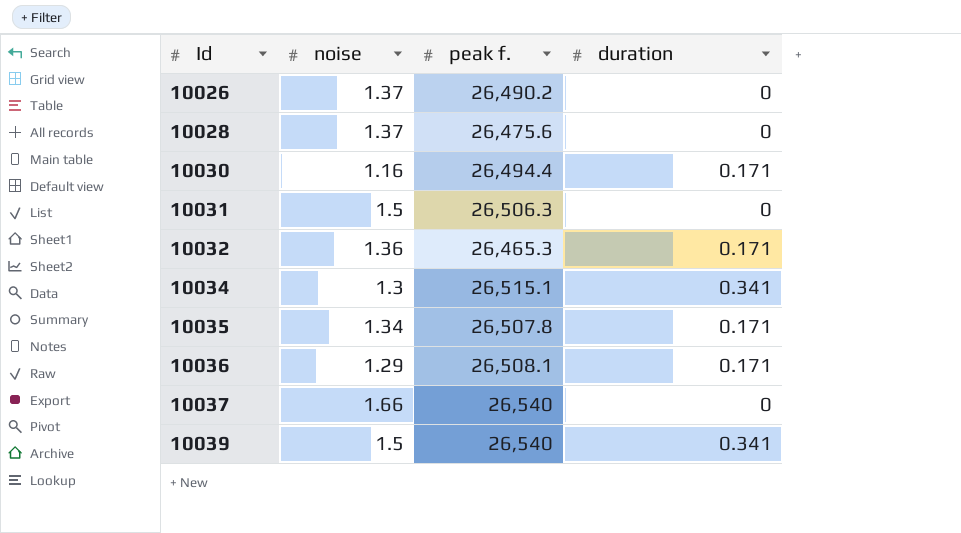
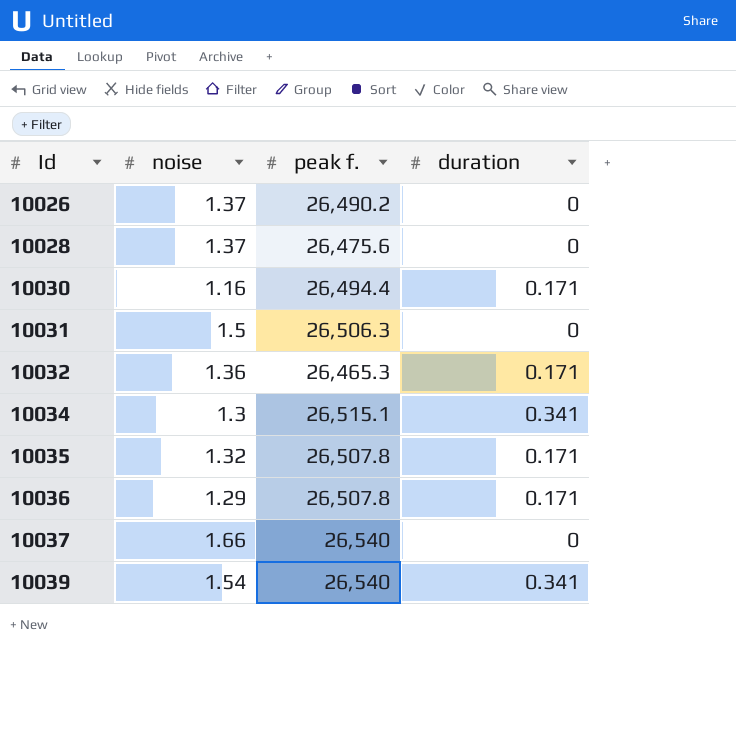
10035 | noise: 1.34 -> 1.32
10036 | peak f.: 26,508.1 -> 26,507.8
10039 | noise: 1.5 -> 1.54

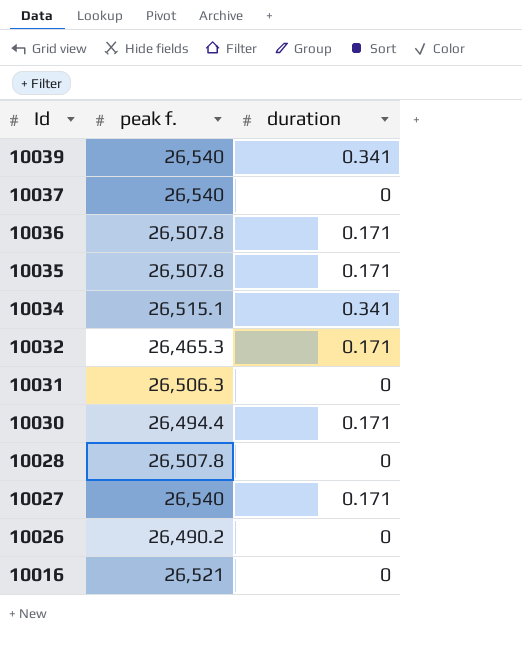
row order: Id ascending -> Id descending
column noise | position: 2 -> none
10028 | peak f.: 26,475.6 -> 26,507.8
row 10027: none -> 26,540 | 0.171
row 10016: none -> 26,521 | 0

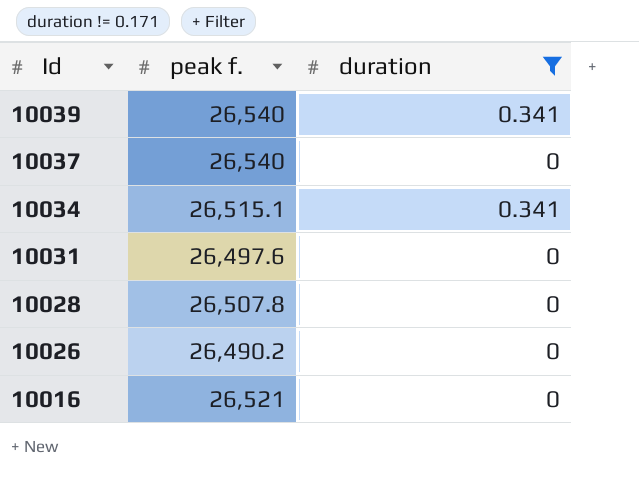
filter: none -> duration != 0.171
10031 | peak f.: 26,506.3 -> 26,497.6

